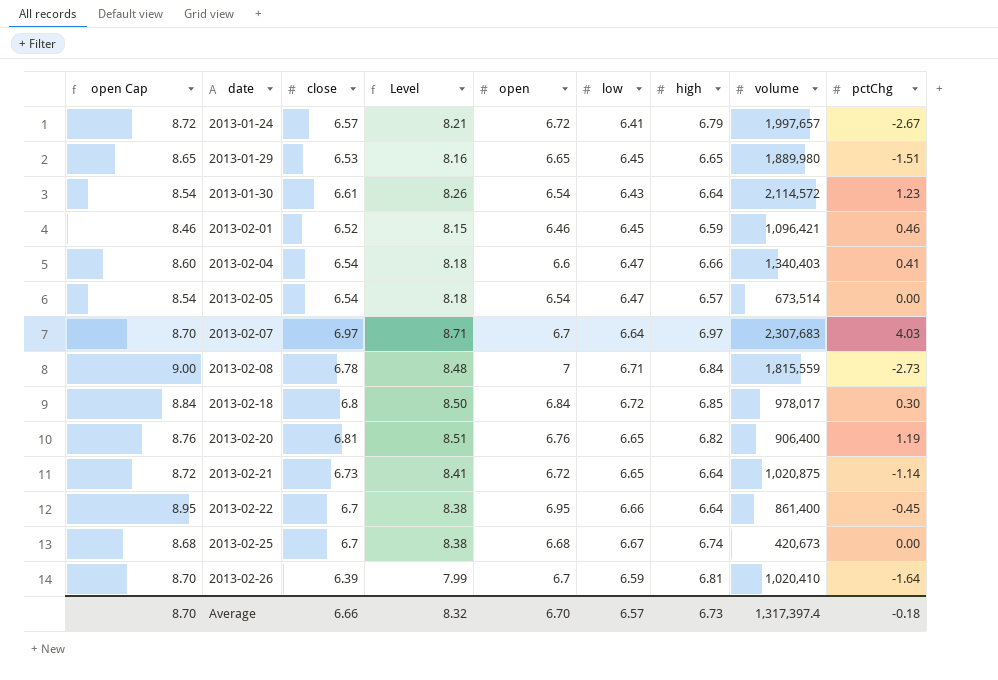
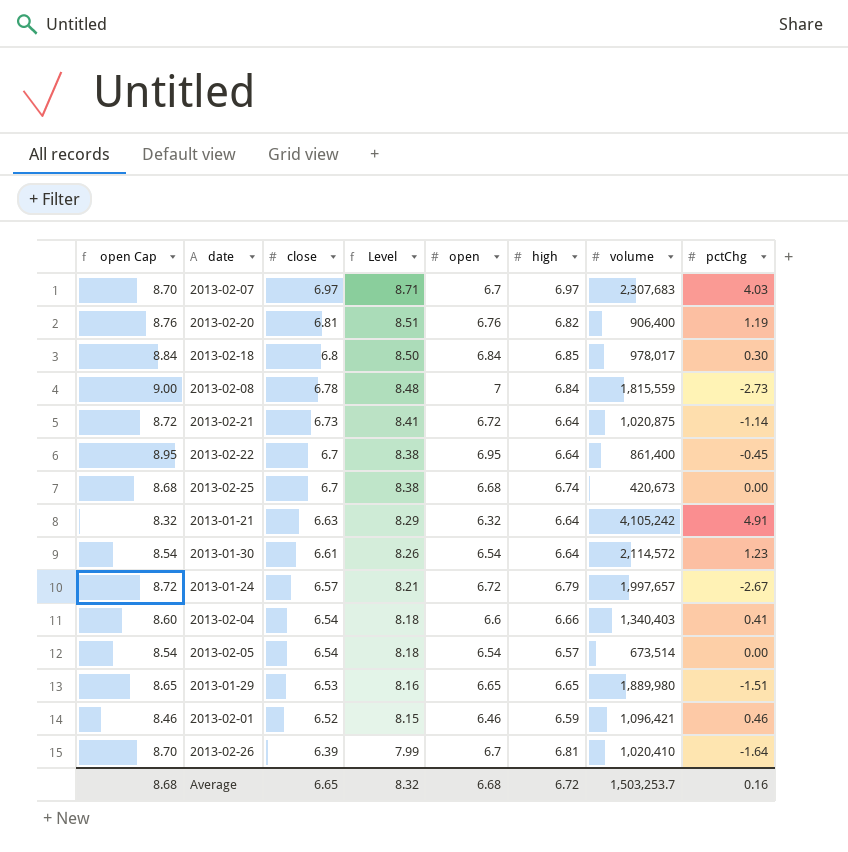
row order: date ascending -> close descending
column low | position: 6 -> none
row 2013-01-21: none -> 8.32 | 6.63 | 8.29 | 6.32 | 6.64 | 4,105,242 | 4.91
Average | open Cap: 8.70 -> 8.68
Average | close: 6.66 -> 6.65
Average | open: 6.70 -> 6.68
Average | high: 6.73 -> 6.72
Average | volume: 1,317,397.4 -> 1,503,253.7
Average | pctChg: -0.18 -> 0.16

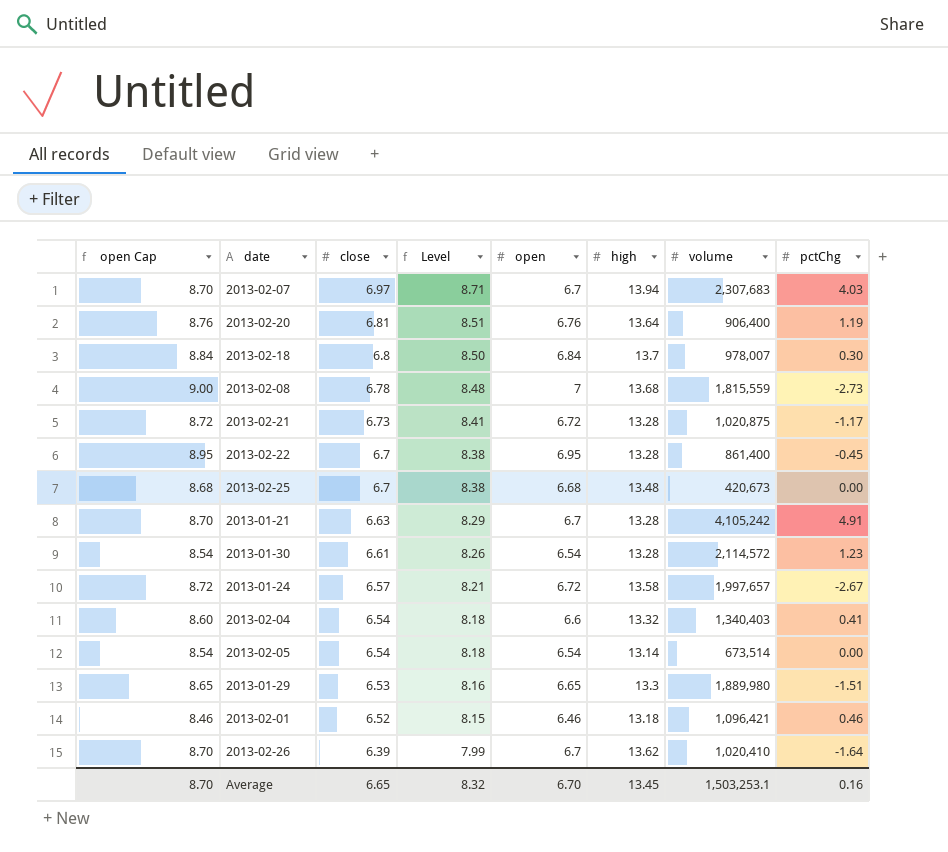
2013-02-07 | high: 6.97 -> 13.94
2013-02-20 | high: 6.82 -> 13.64
2013-02-18 | high: 6.85 -> 13.7
2013-02-18 | volume: 978,017 -> 978,007
2013-02-08 | high: 6.84 -> 13.68
2013-02-21 | high: 6.64 -> 13.28
2013-02-21 | pctChg: -1.14 -> -1.17
2013-02-22 | high: 6.64 -> 13.28
2013-02-25 | high: 6.74 -> 13.48
2013-01-21 | open Cap: 8.32 -> 8.70
2013-01-21 | open: 6.32 -> 6.7
2013-01-21 | high: 6.64 -> 13.28
2013-01-30 | high: 6.64 -> 13.28
2013-01-24 | high: 6.79 -> 13.58
2013-02-04 | high: 6.66 -> 13.32
2013-02-05 | high: 6.57 -> 13.14
2013-01-29 | high: 6.65 -> 13.3
2013-02-01 | high: 6.59 -> 13.18
2013-02-26 | high: 6.81 -> 13.62
Average | open Cap: 8.68 -> 8.70
Average | open: 6.68 -> 6.70
Average | high: 6.72 -> 13.45
Average | volume: 1,503,253.7 -> 1,503,253.1

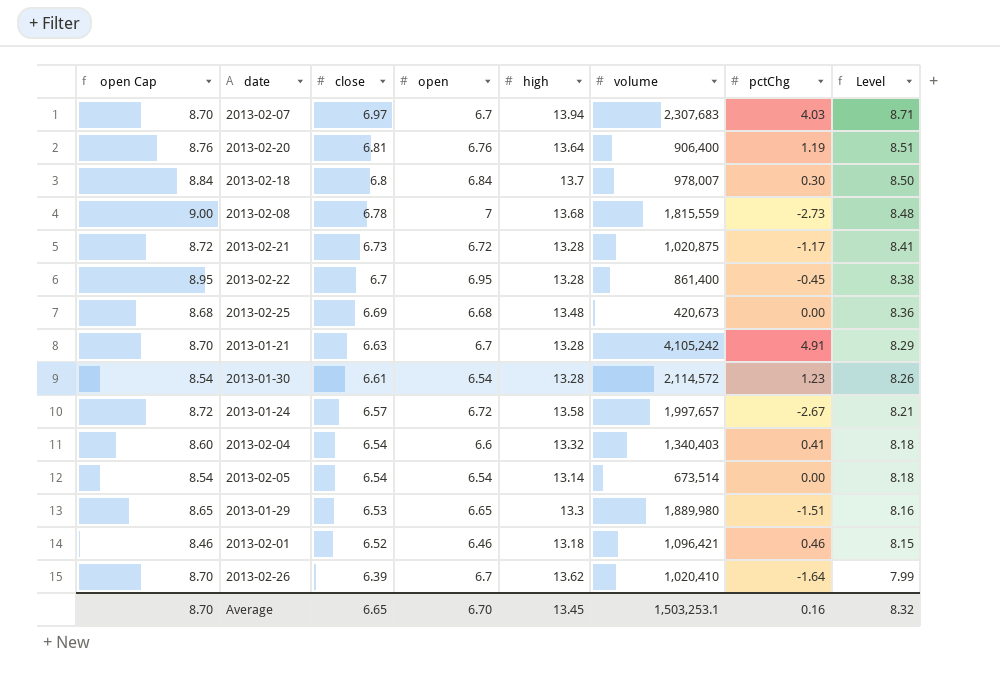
column Level | position: 4 -> 8
2013-02-25 | close: 6.7 -> 6.69
2013-02-25 | Level: 8.38 -> 8.36

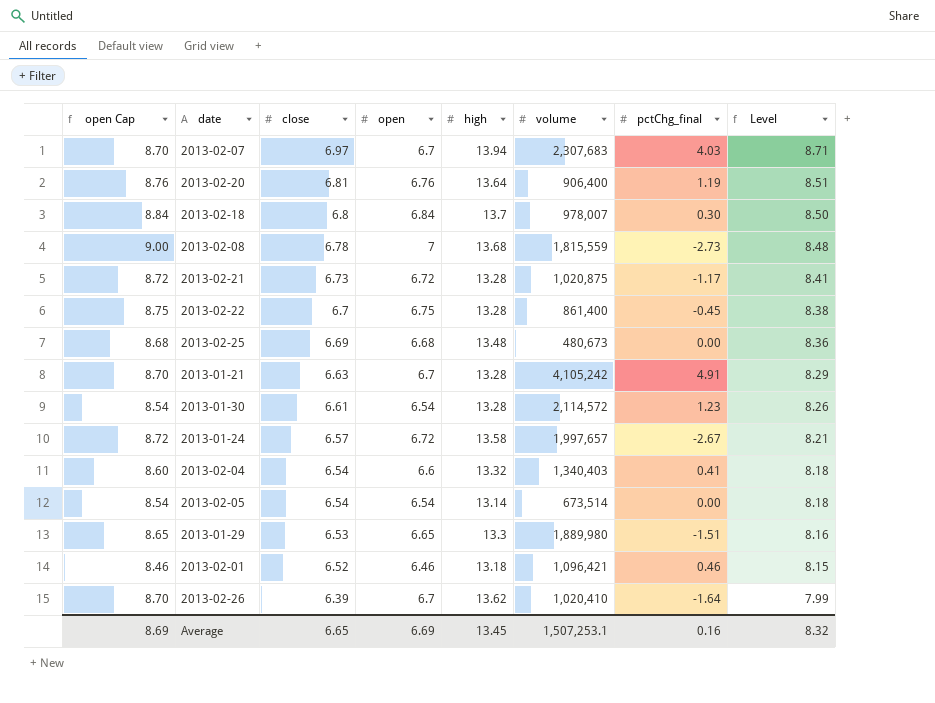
column name: pctChg -> pctChg_final
2013-02-22 | open Cap: 8.95 -> 8.75
2013-02-22 | open: 6.95 -> 6.75
2013-02-25 | volume: 420,673 -> 480,673
Average | open Cap: 8.70 -> 8.69
Average | open: 6.70 -> 6.69
Average | volume: 1,503,253.1 -> 1,507,253.1

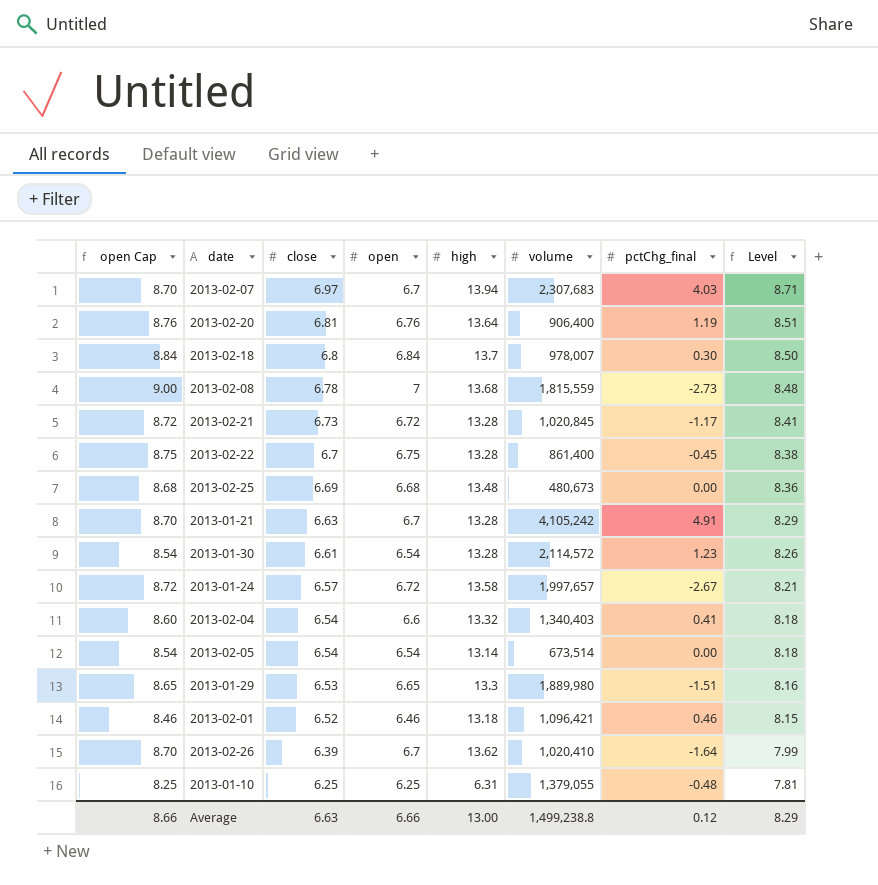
2013-02-21 | volume: 1,020,875 -> 1,020,845
row 2013-01-10: none -> 8.25 | 6.25 | 6.25 | 6.31 | 1,379,055 | -0.48 | 7.81
Average | open Cap: 8.69 -> 8.66
Average | close: 6.65 -> 6.63
Average | open: 6.69 -> 6.66
Average | high: 13.45 -> 13.00
Average | volume: 1,507,253.1 -> 1,499,238.8
Average | pctChg_final: 0.16 -> 0.12
Average | Level: 8.32 -> 8.29

